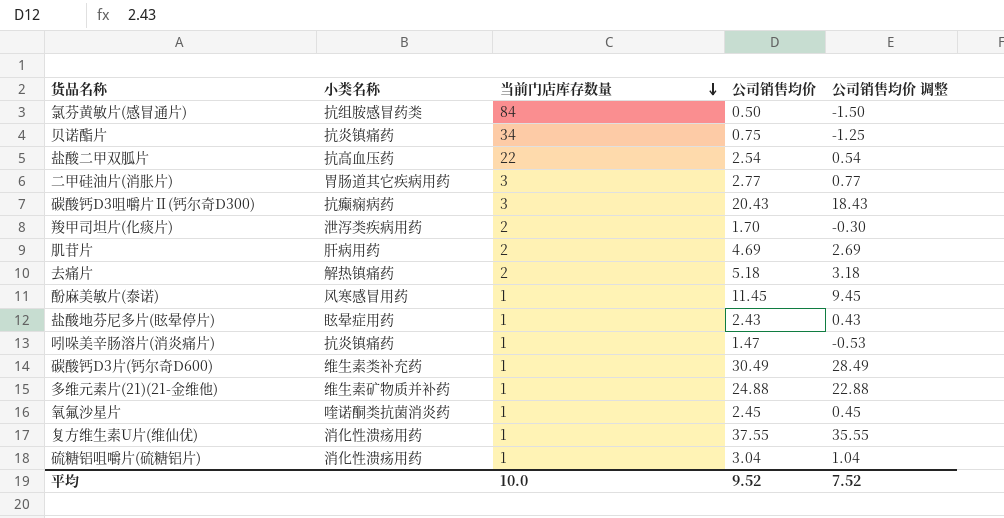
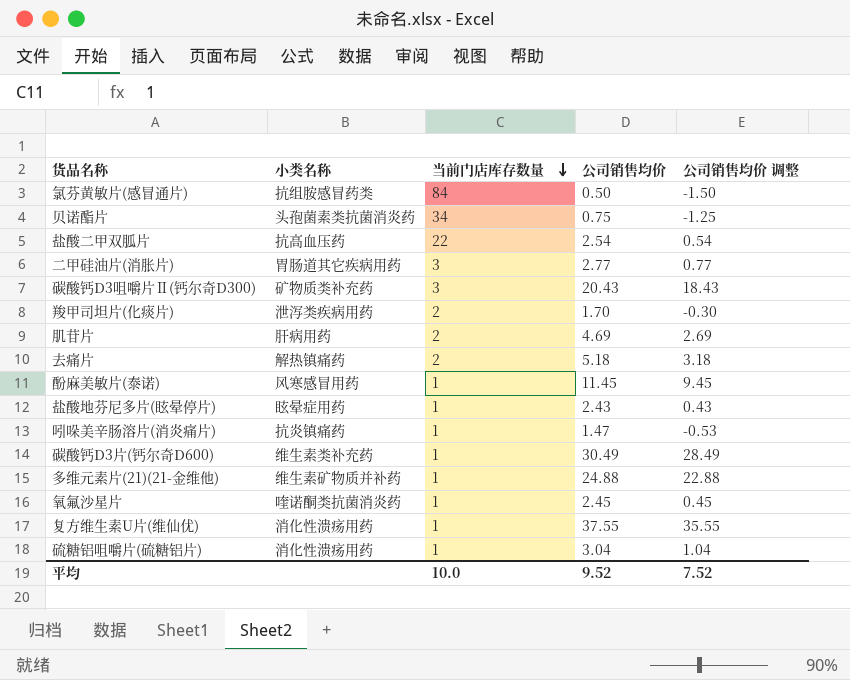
贝诺酯片 | 小类名称: 抗炎镇痛药 -> 头孢菌素类抗菌消炎药
碳酸钙D3咀嚼片Ⅱ(钙尔奇D300) | 小类名称: 抗癫痫病药 -> 矿物质类补充药

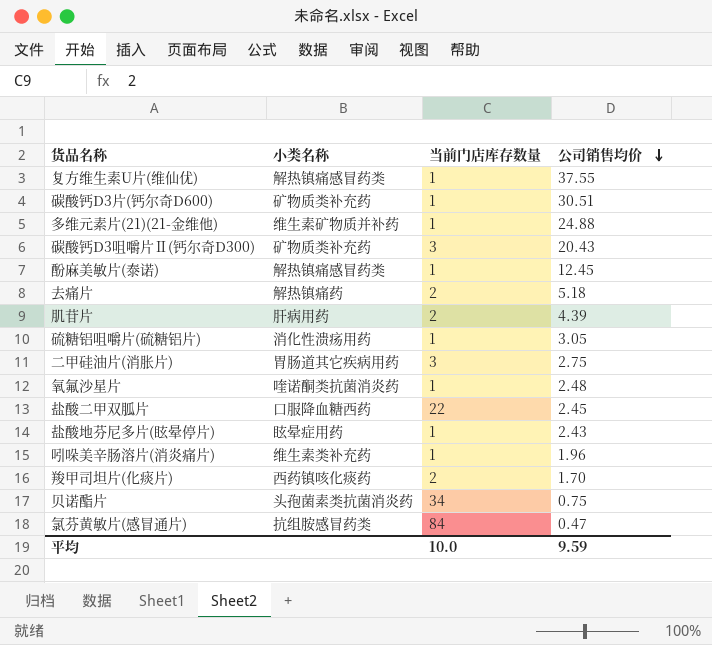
row order: 当前门店库存数量 descending -> 公司销售均价 descending
column 公司销售均价 调整 | formula: [公司销售均价] - 2 -> none
复方维生素U片(维仙优) | 小类名称: 消化性溃疡用药 -> 解热镇痛感冒药类
碳酸钙D3片(钙尔奇D600) | 小类名称: 维生素类补充药 -> 矿物质类补充药
碳酸钙D3片(钙尔奇D600) | 公司销售均价: 30.49 -> 30.51
酚麻美敏片(泰诺) | 小类名称: 风寒感冒用药 -> 解热镇痛感冒药类
酚麻美敏片(泰诺) | 公司销售均价: 11.45 -> 12.45
肌苷片 | 公司销售均价: 4.69 -> 4.39
硫糖铝咀嚼片(硫糖铝片) | 公司销售均价: 3.04 -> 3.05
二甲硅油片(消胀片) | 公司销售均价: 2.77 -> 2.75
氧氟沙星片 | 公司销售均价: 2.45 -> 2.48
盐酸二甲双胍片 | 小类名称: 抗高血压药 -> 口服降血糖西药
盐酸二甲双胍片 | 公司销售均价: 2.54 -> 2.45
吲哚美辛肠溶片(消炎痛片) | 小类名称: 抗炎镇痛药 -> 维生素类补充药
吲哚美辛肠溶片(消炎痛片) | 公司销售均价: 1.47 -> 1.96
羧甲司坦片(化痰片) | 小类名称: 泄泻类疾病用药 -> 西药镇咳化痰药
氯芬黄敏片(感冒通片) | 公司销售均价: 0.50 -> 0.47
平均 | 公司销售均价: 9.52 -> 9.59

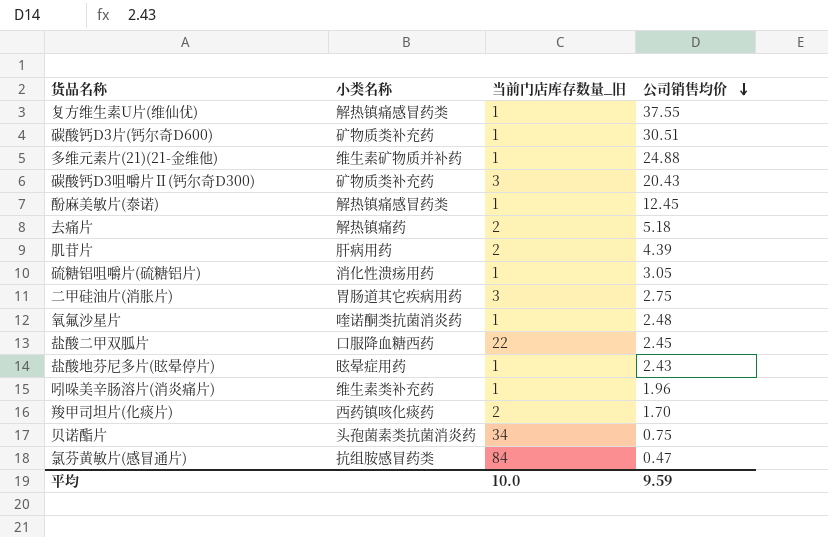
column name: 当前门店库存数量 -> 当前门店库存数量_旧

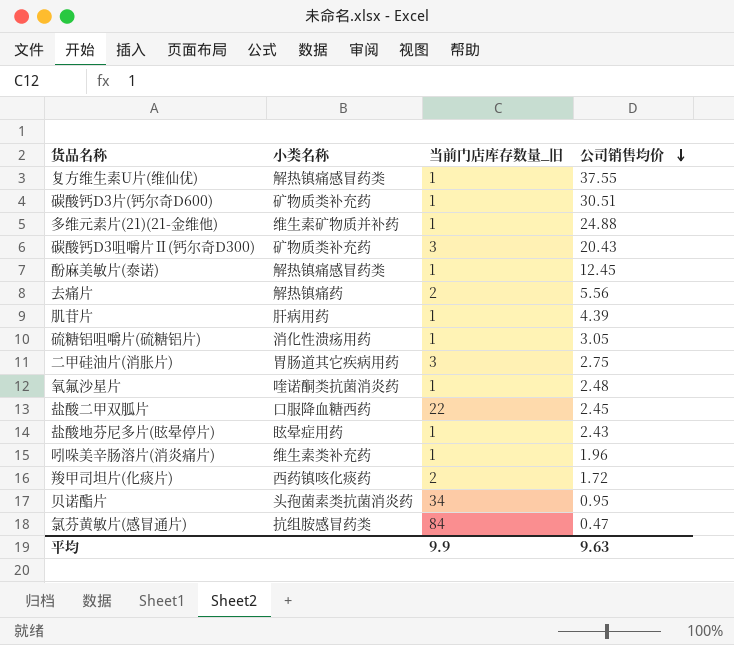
去痛片 | 公司销售均价: 5.18 -> 5.56
肌苷片 | 当前门店库存数量_旧: 2 -> 1
羧甲司坦片(化痰片) | 公司销售均价: 1.70 -> 1.72
贝诺酯片 | 公司销售均价: 0.75 -> 0.95
平均 | 当前门店库存数量_旧: 10.0 -> 9.9
平均 | 公司销售均价: 9.59 -> 9.63

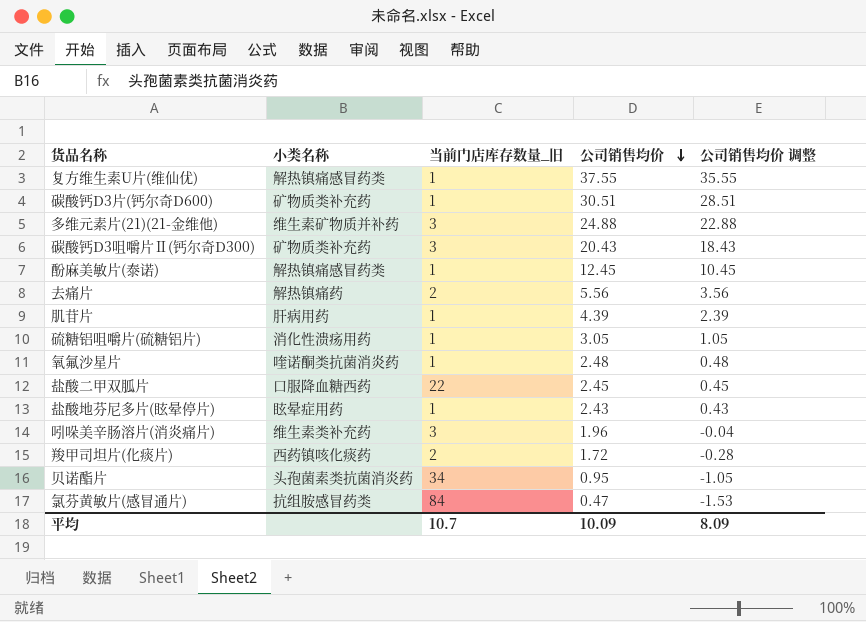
column 公司销售均价 调整 | formula: none -> [公司销售均价] - 2
row 二甲硅油片(消胀片): 胃肠道其它疾病用药 | 3 | 2.75 -> none
多维元素片(21)(21-金维他) | 当前门店库存数量_旧: 1 -> 3
吲哚美辛肠溶片(消炎痛片) | 当前门店库存数量_旧: 1 -> 3
平均 | 当前门店库存数量_旧: 9.9 -> 10.7
平均 | 公司销售均价: 9.63 -> 10.09

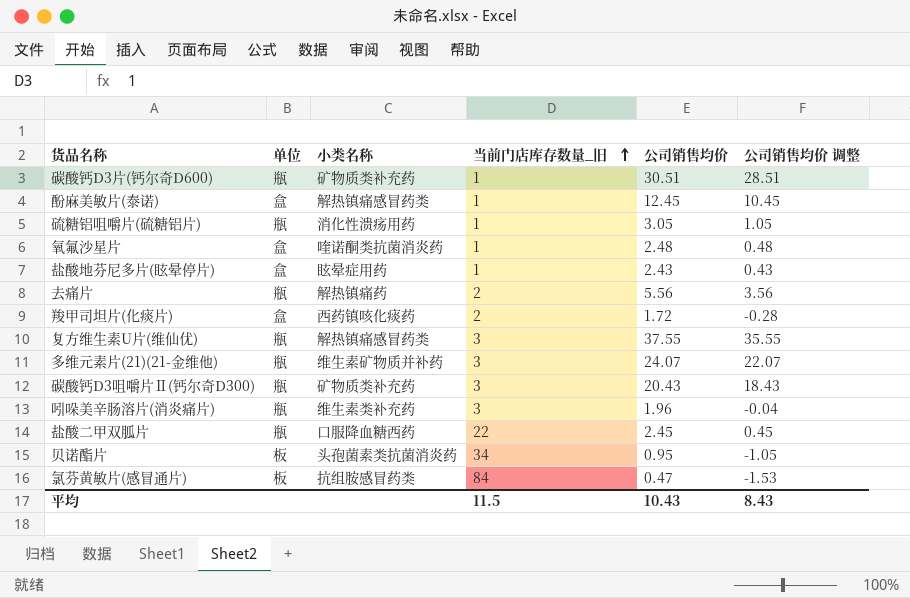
row order: 公司销售均价 descending -> 当前门店库存数量_旧 ascending
column 单位 | position: none -> 2
row 肌苷片: 肝病用药 | 1 | 4.39 | 2.39 -> none
复方维生素U片(维仙优) | 当前门店库存数量_旧: 1 -> 3
多维元素片(21)(21-金维他) | 公司销售均价: 24.88 -> 24.07
多维元素片(21)(21-金维他) | 公司销售均价 调整: 22.88 -> 22.07
平均 | 当前门店库存数量_旧: 10.7 -> 11.5
平均 | 公司销售均价: 10.09 -> 10.43
平均 | 公司销售均价 调整: 8.09 -> 8.43

